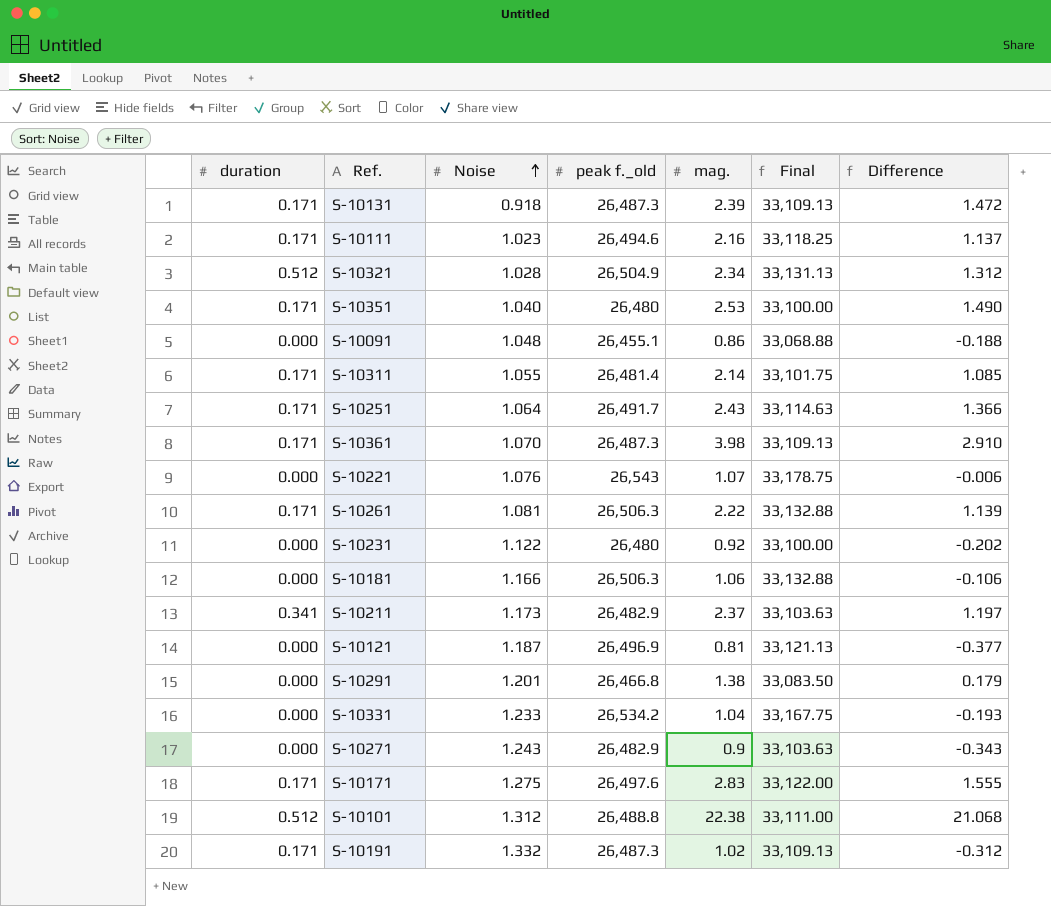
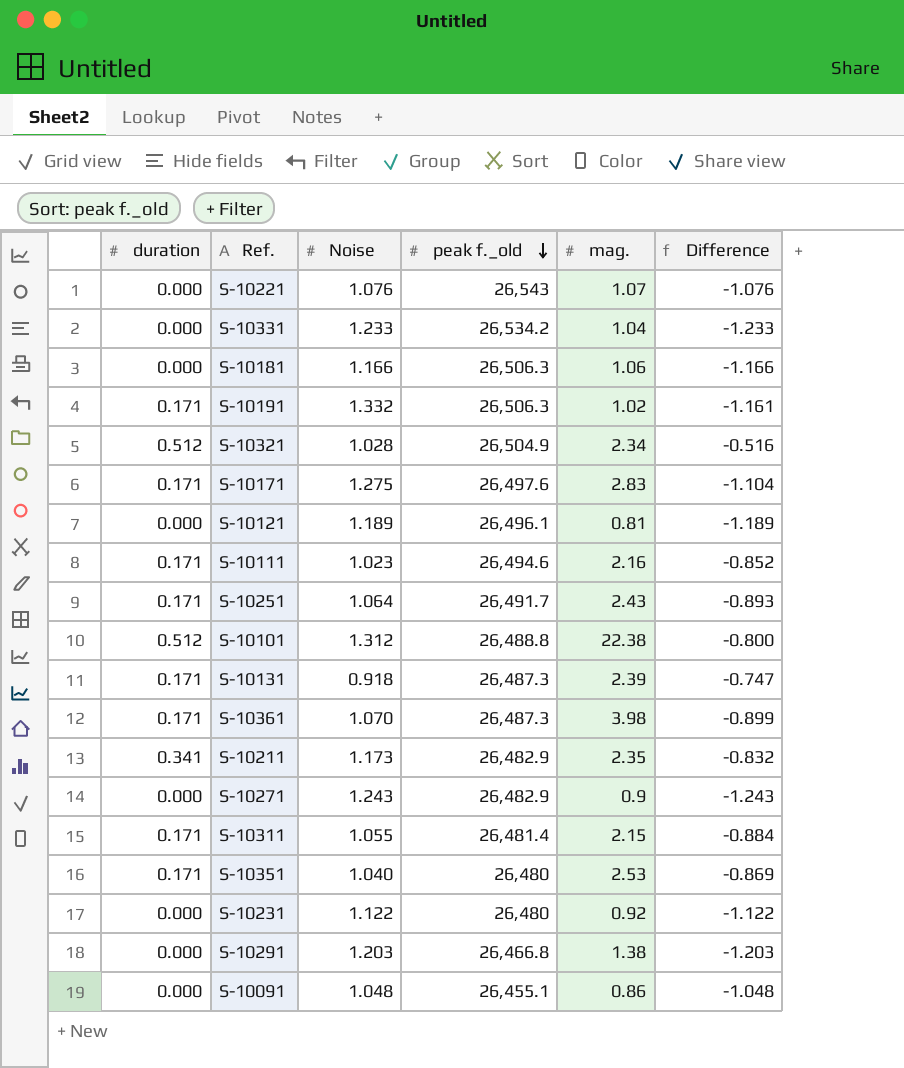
row order: Noise ascending -> peak f._old descending
column Final | formula: [peak f._old] * 1.25 -> none
column Difference | formula: [mag.] - [Noise] -> [duration] - [Noise]
row S-10261: 0.171 | 1.081 | 26,506.3 | 2.22 | 33,132.88 | 1.139 -> none
S-10191 | peak f._old: 26,487.3 -> 26,506.3
S-10121 | Noise: 1.187 -> 1.189
S-10121 | peak f._old: 26,496.9 -> 26,496.1
S-10211 | mag.: 2.37 -> 2.35
S-10311 | mag.: 2.14 -> 2.15
S-10291 | Noise: 1.201 -> 1.203

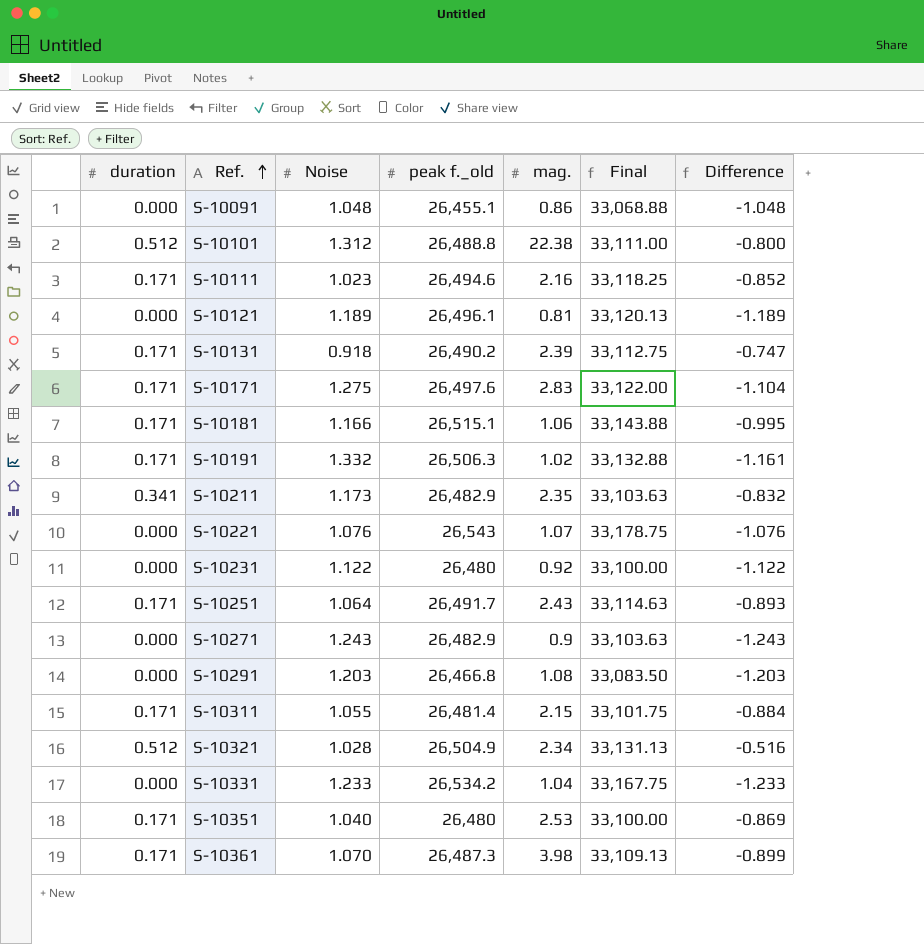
row order: peak f._old descending -> Ref. ascending
column Final | formula: none -> [peak f._old] * 1.25
S-10131 | peak f._old: 26,487.3 -> 26,490.2
S-10181 | duration: 0.000 -> 0.171
S-10181 | peak f._old: 26,506.3 -> 26,515.1
S-10181 | Difference: -1.166 -> -0.995
S-10291 | mag.: 1.38 -> 1.08

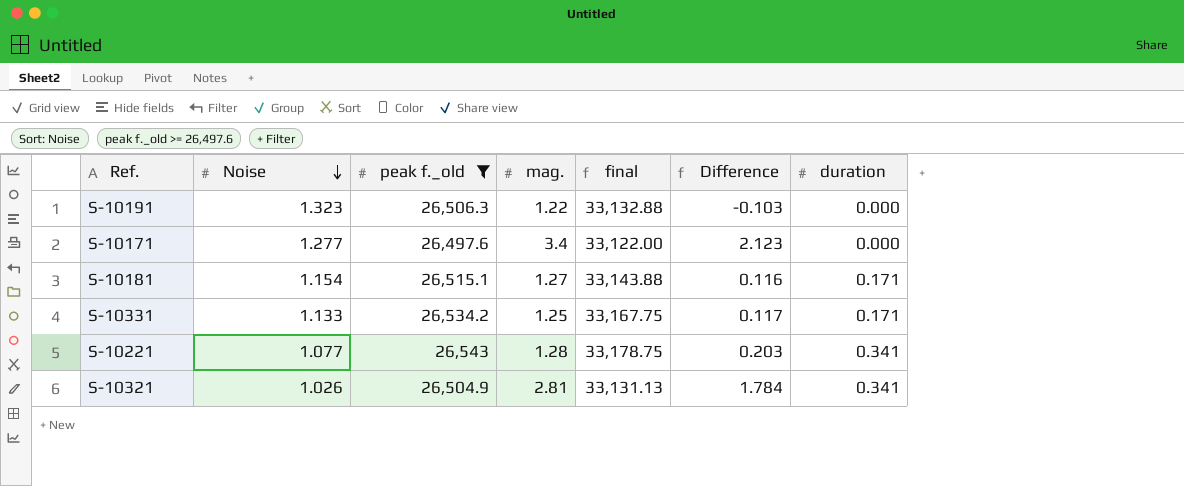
filter: none -> peak f._old >= 26,497.6
row order: Ref. ascending -> Noise descending
column name: Final -> final
column Difference | formula: [duration] - [Noise] -> [mag.] - [Noise]
column duration | position: 1 -> 7
S-10191 | Noise: 1.332 -> 1.323
S-10191 | mag.: 1.02 -> 1.22
S-10191 | duration: 0.171 -> 0.000
S-10171 | Noise: 1.275 -> 1.277
S-10171 | mag.: 2.83 -> 3.4
S-10171 | duration: 0.171 -> 0.000
S-10181 | Noise: 1.166 -> 1.154
S-10181 | mag.: 1.06 -> 1.27
S-10331 | Noise: 1.233 -> 1.133
S-10331 | mag.: 1.04 -> 1.25
S-10331 | duration: 0.000 -> 0.171
S-10221 | Noise: 1.076 -> 1.077
S-10221 | mag.: 1.07 -> 1.28
S-10221 | duration: 0.000 -> 0.341
S-10321 | Noise: 1.028 -> 1.026
S-10321 | mag.: 2.34 -> 2.81
S-10321 | duration: 0.512 -> 0.341

